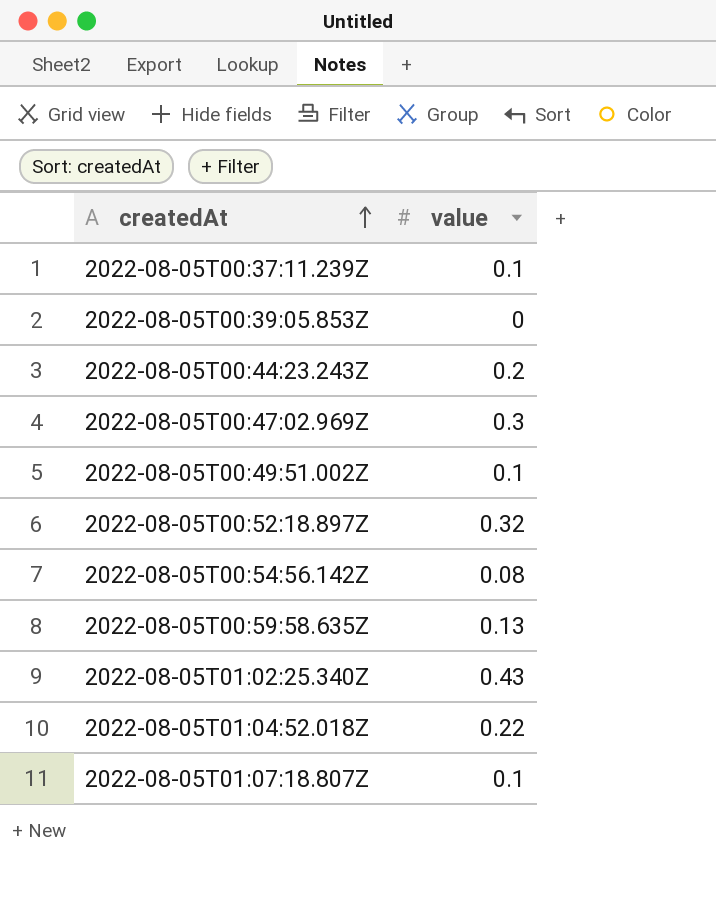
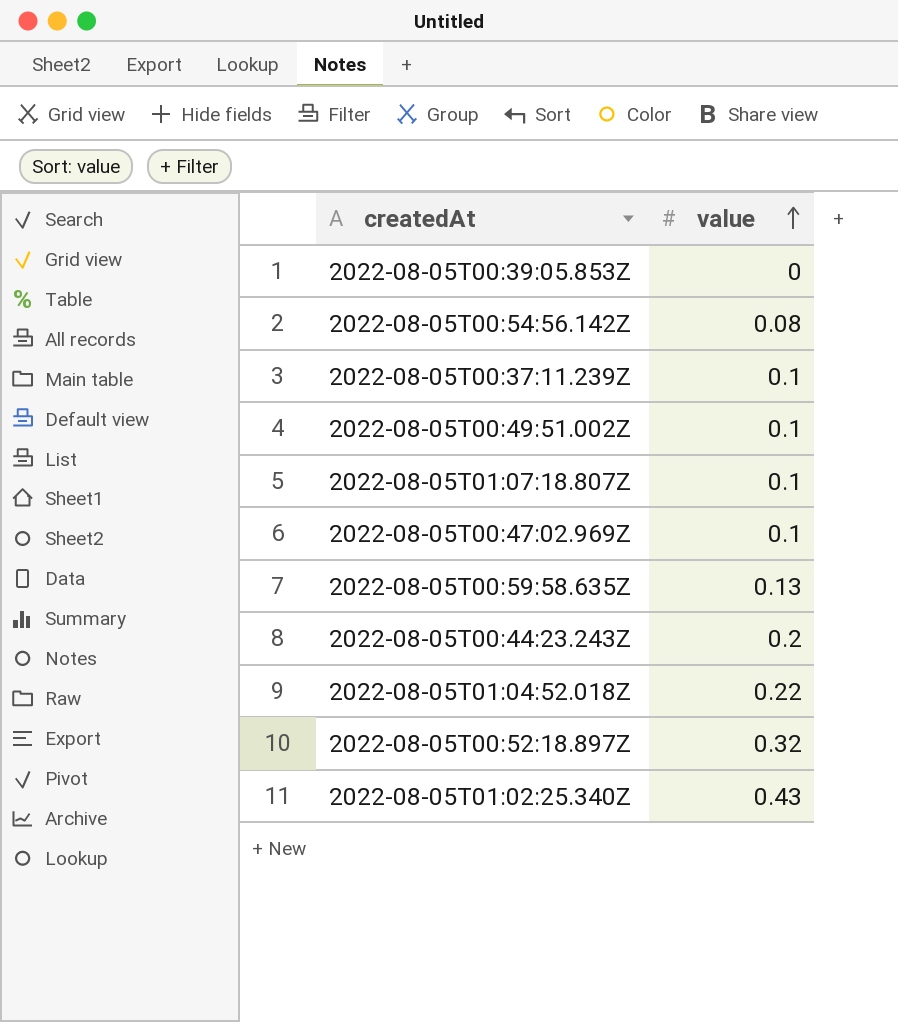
row order: createdAt ascending -> value ascending
2022-08-05T00:47:02.969Z | value: 0.3 -> 0.1

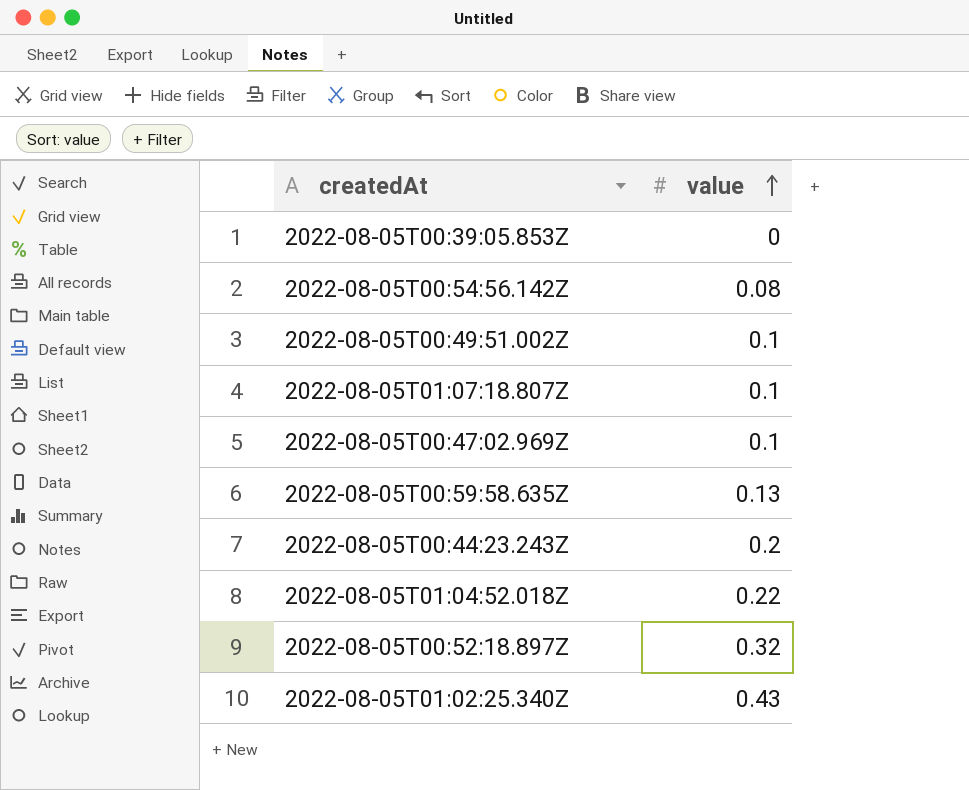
row 2022-08-05T00:37:11.239Z: 0.1 -> none

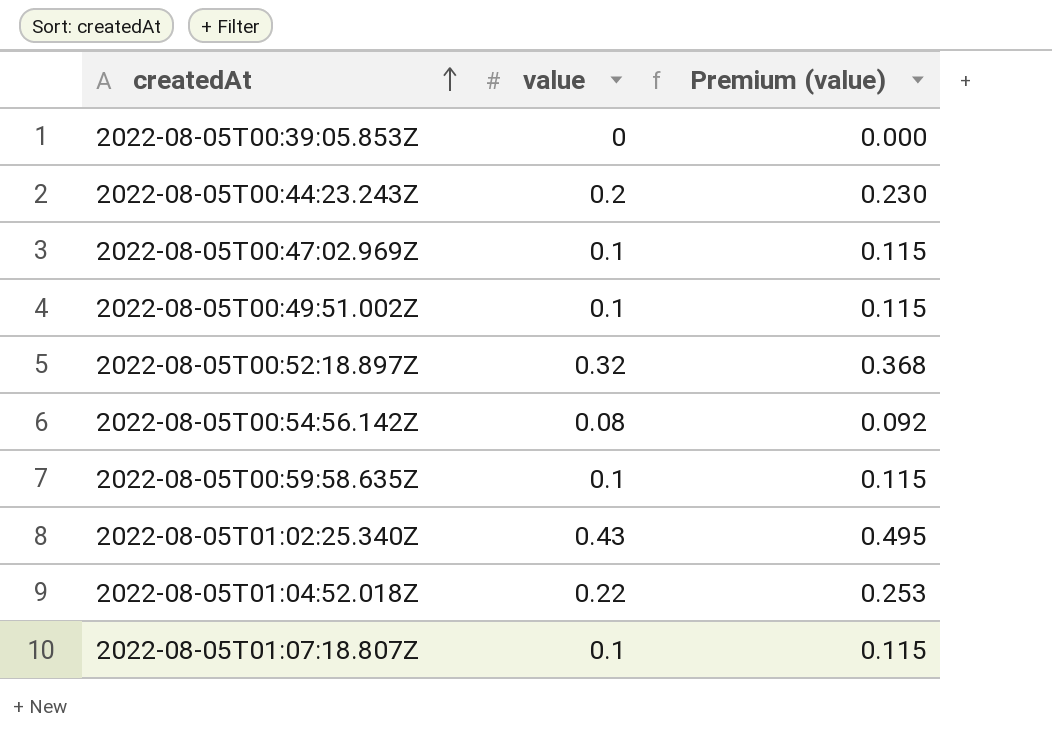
row order: value ascending -> createdAt ascending
column Premium (value) | formula: none -> [value] * 1.15
2022-08-05T00:59:58.635Z | value: 0.13 -> 0.1

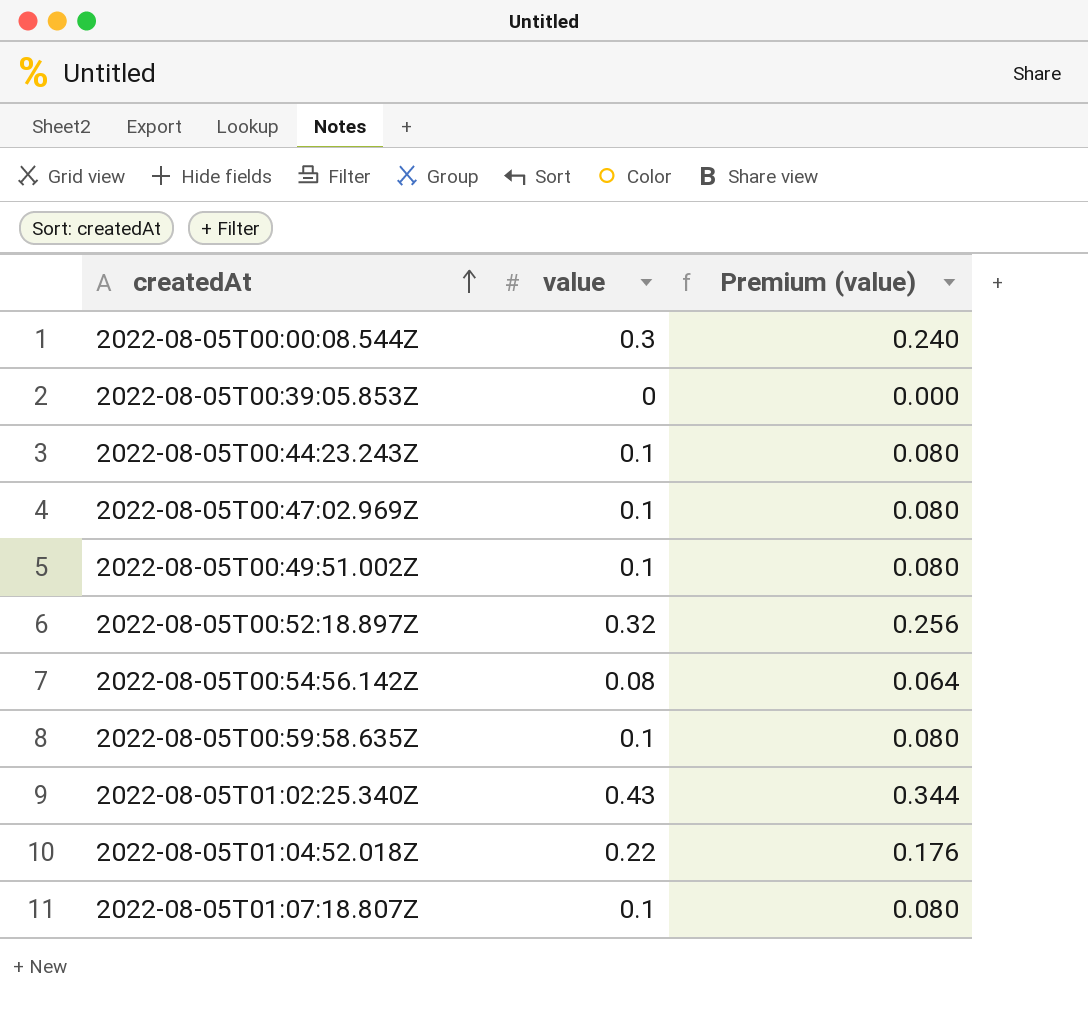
column Premium (value) | formula: [value] * 1.15 -> [value] * 0.8
row 2022-08-05T00:00:08.544Z: none -> 0.3 | 0.240
2022-08-05T00:44:23.243Z | value: 0.2 -> 0.1

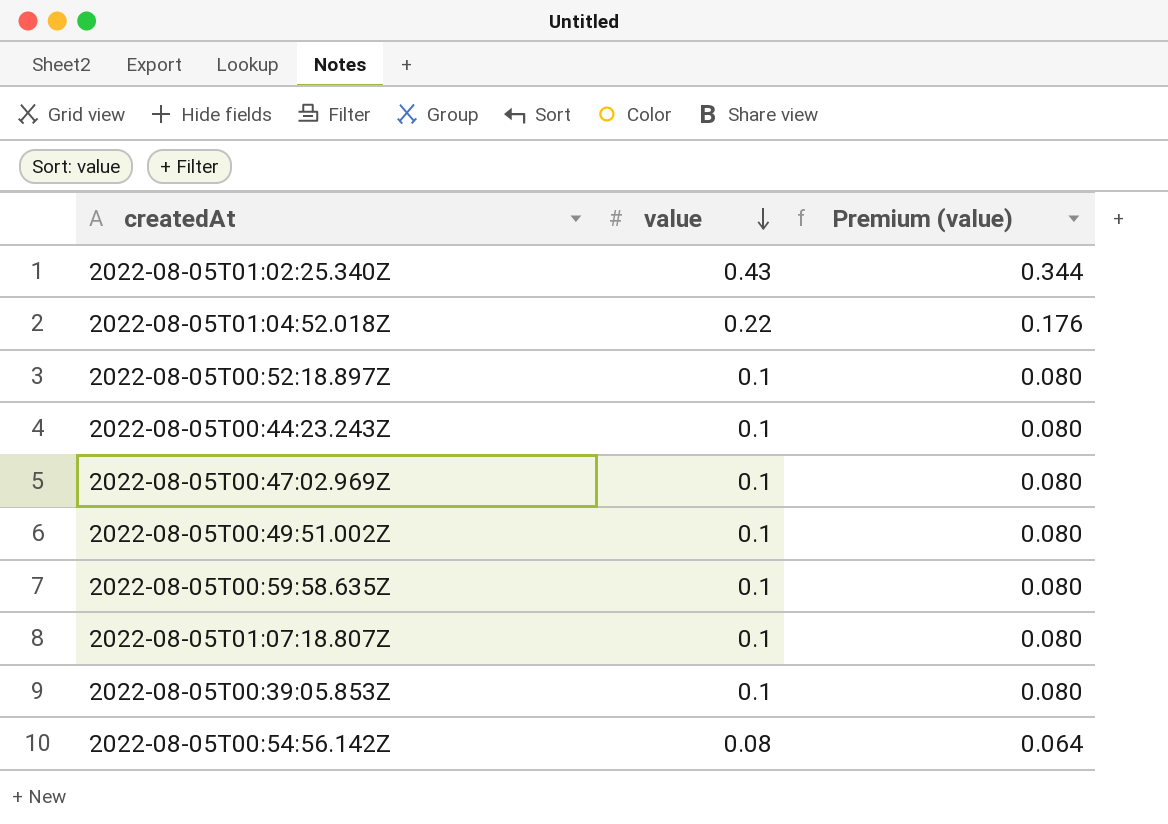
row order: createdAt ascending -> value descending
row 2022-08-05T00:00:08.544Z: 0.3 | 0.240 -> none
2022-08-05T00:52:18.897Z | value: 0.32 -> 0.1
2022-08-05T00:52:18.897Z | Premium (value): 0.256 -> 0.080
2022-08-05T00:39:05.853Z | value: 0 -> 0.1
2022-08-05T00:39:05.853Z | Premium (value): 0.000 -> 0.080

